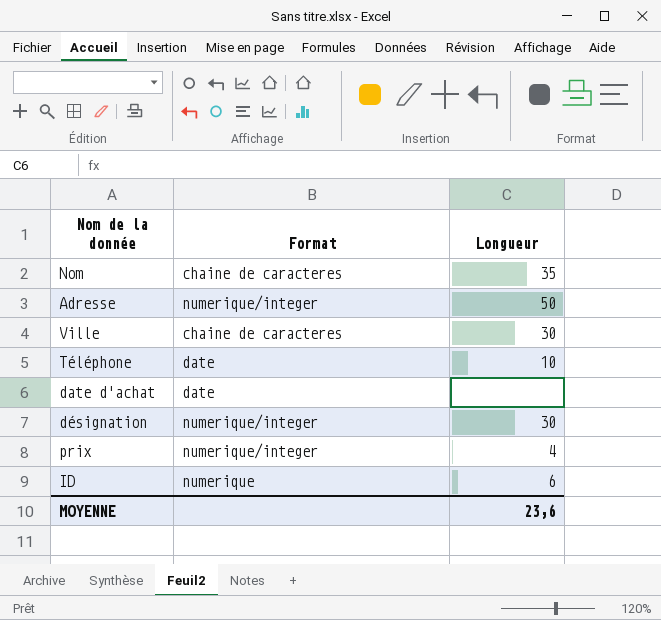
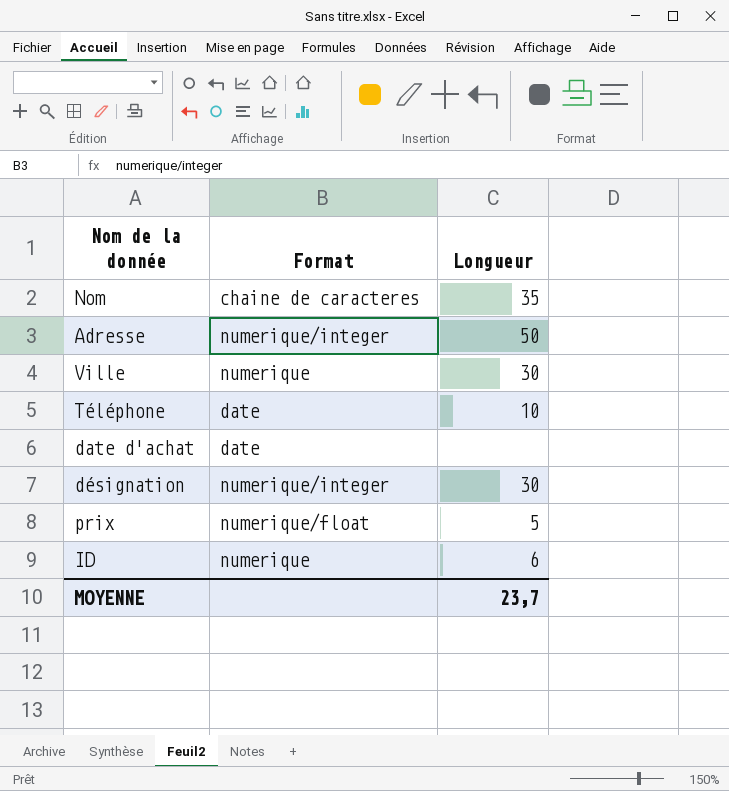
Ville | Format: chaine de caracteres -> numerique
prix | Format: numerique/integer -> numerique/float
prix | Longueur: 4 -> 5
MOYENNE | Longueur: 23,6 -> 23,7

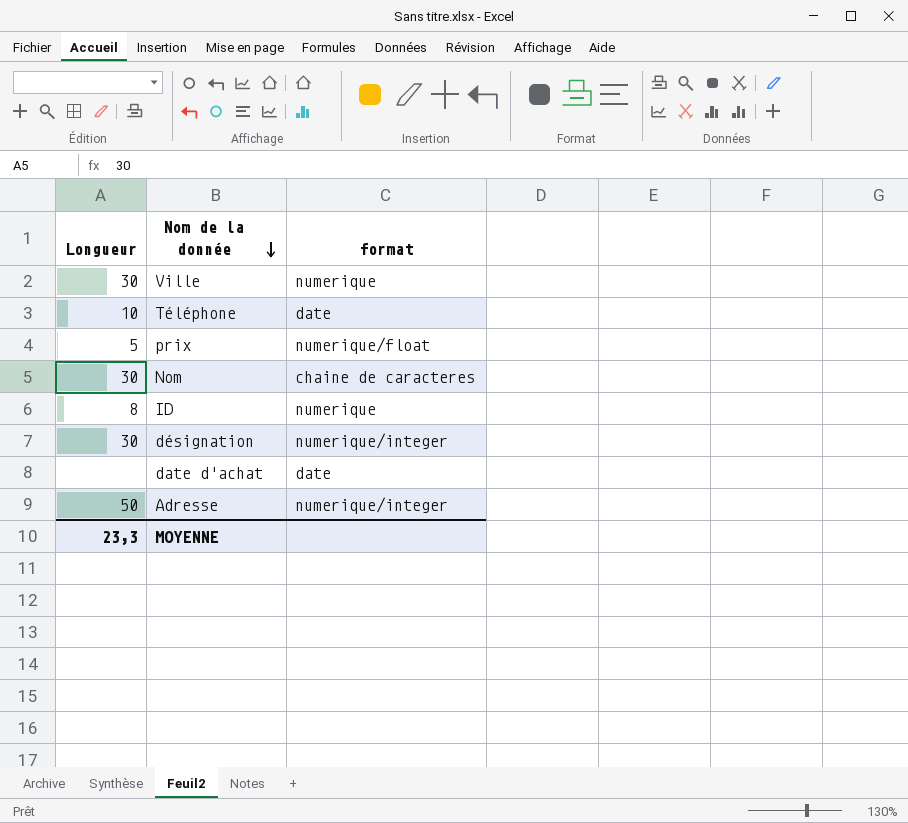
row order: none -> Nom de la donnée descending
column Longueur | position: 3 -> 1
column name: Format -> format
Nom | Longueur: 35 -> 30
ID | Longueur: 6 -> 8
MOYENNE | Longueur: 23,7 -> 23,3

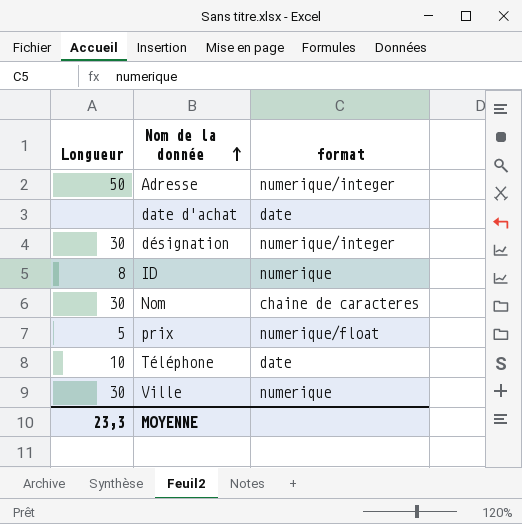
row order: Nom de la donnée descending -> Nom de la donnée ascending

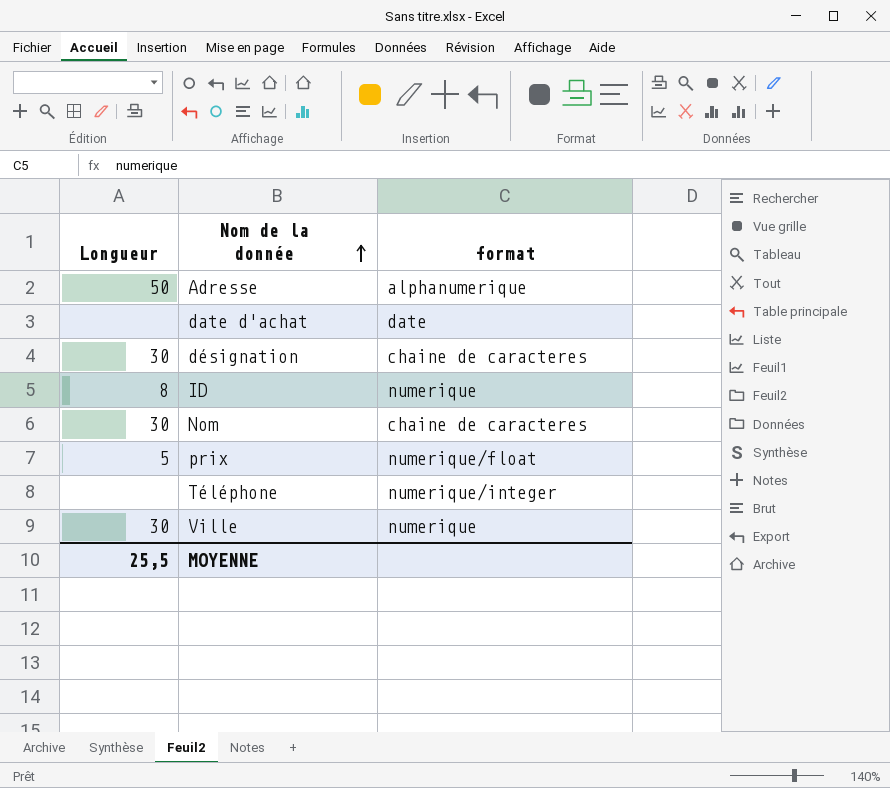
Adresse | format: numerique/integer -> alphanumerique
désignation | format: numerique/integer -> chaine de caracteres
Téléphone | Longueur: 10 -> none
Téléphone | format: date -> numerique/integer
MOYENNE | Longueur: 23,3 -> 25,5

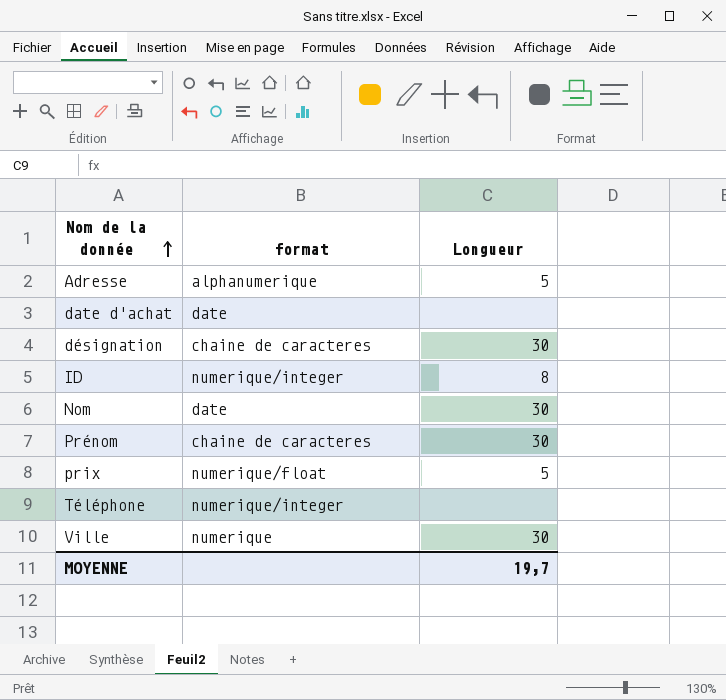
column Longueur | position: 1 -> 3
Adresse | Longueur: 50 -> 5
ID | format: numerique -> numerique/integer
Nom | format: chaine de caracteres -> date
row Prénom: none -> chaine de caracteres | 30
MOYENNE | Longueur: 25,5 -> 19,7

